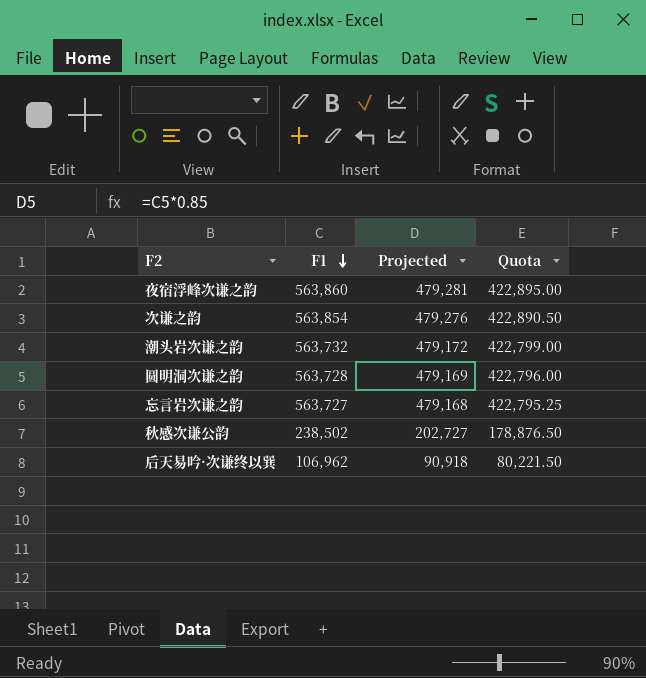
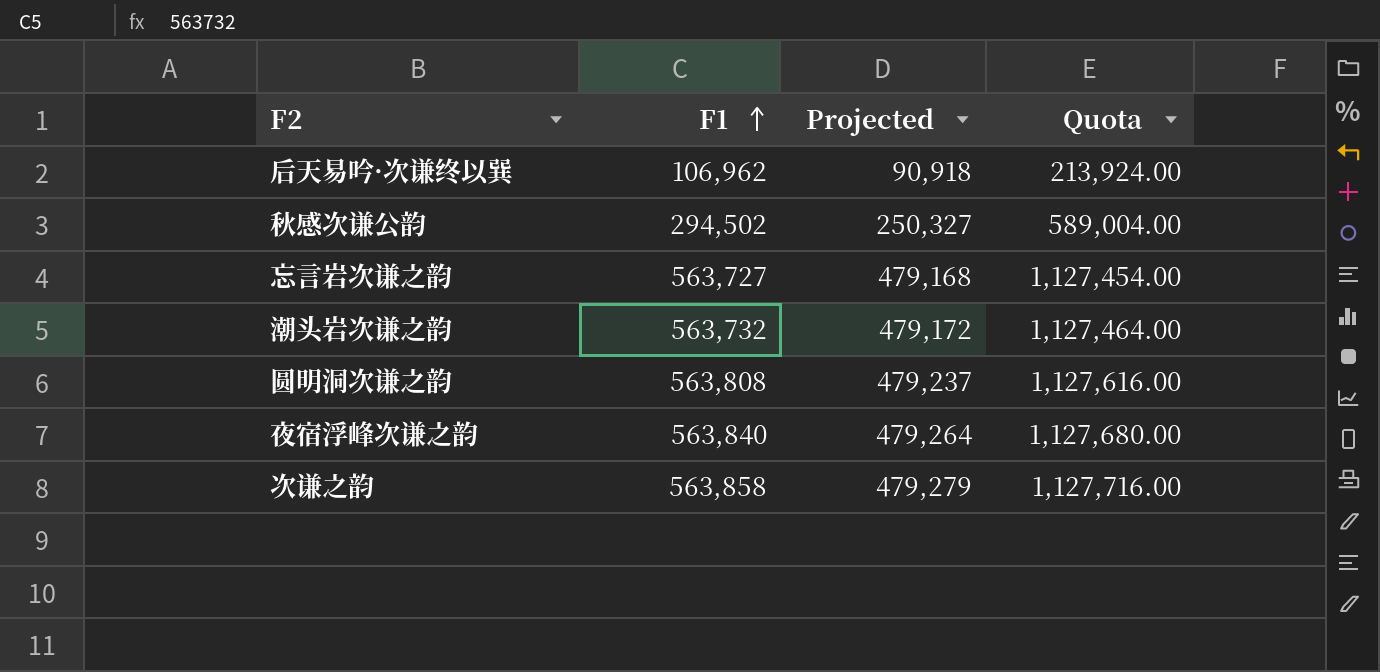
row order: F1 descending -> F1 ascending
column Quota | formula: [F1] * 0.75 -> [F1] * 2
秋感次谦公韵 | F1: 238,502 -> 294,502
秋感次谦公韵 | Projected: 202,727 -> 250,327
圆明洞次谦之韵 | F1: 563,728 -> 563,808
圆明洞次谦之韵 | Projected: 479,169 -> 479,237
夜宿浮峰次谦之韵 | F1: 563,860 -> 563,840
夜宿浮峰次谦之韵 | Projected: 479,281 -> 479,264
次谦之韵 | F1: 563,854 -> 563,858
次谦之韵 | Projected: 479,276 -> 479,279

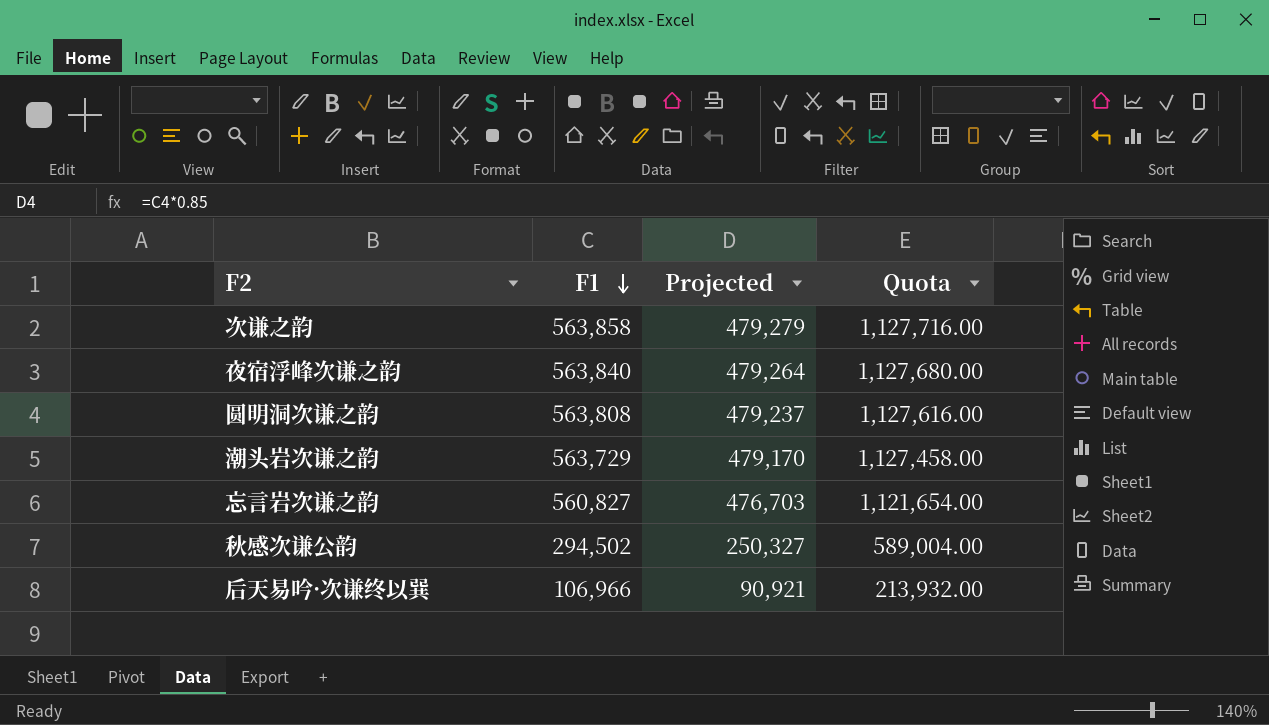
row order: F1 ascending -> F1 descending
潮头岩次谦之韵 | F1: 563,732 -> 563,729
潮头岩次谦之韵 | Projected: 479,172 -> 479,170
潮头岩次谦之韵 | Quota: 1,127,464.00 -> 1,127,458.00
忘言岩次谦之韵 | F1: 563,727 -> 560,827
忘言岩次谦之韵 | Projected: 479,168 -> 476,703
忘言岩次谦之韵 | Quota: 1,127,454.00 -> 1,121,654.00
后天易吟·次谦终以巽 | F1: 106,962 -> 106,966
后天易吟·次谦终以巽 | Projected: 90,918 -> 90,921
后天易吟·次谦终以巽 | Quota: 213,924.00 -> 213,932.00

